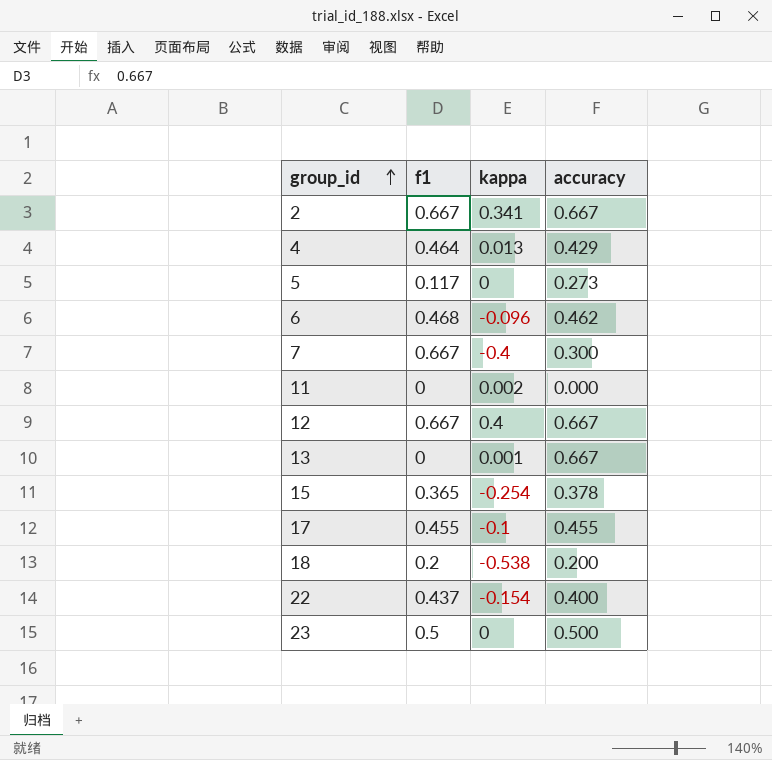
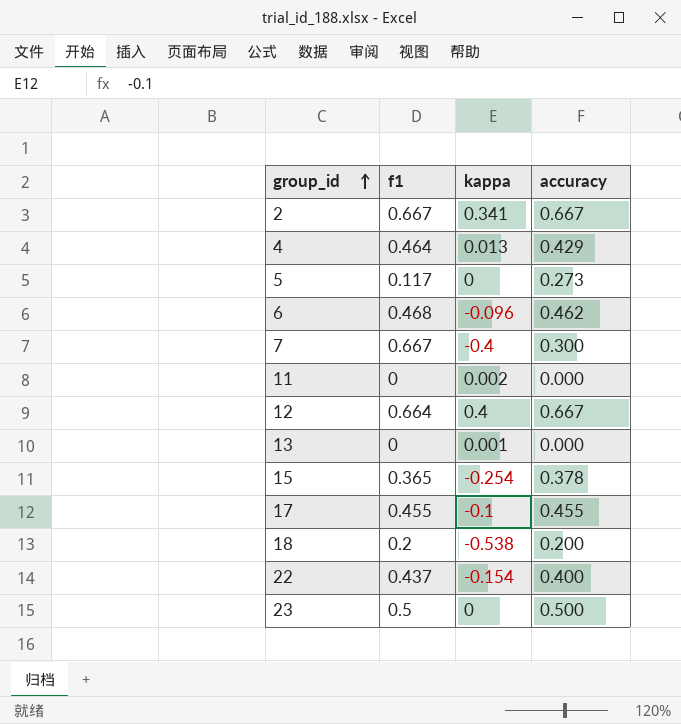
12 | f1: 0.667 -> 0.664
13 | accuracy: 0.667 -> 0.000

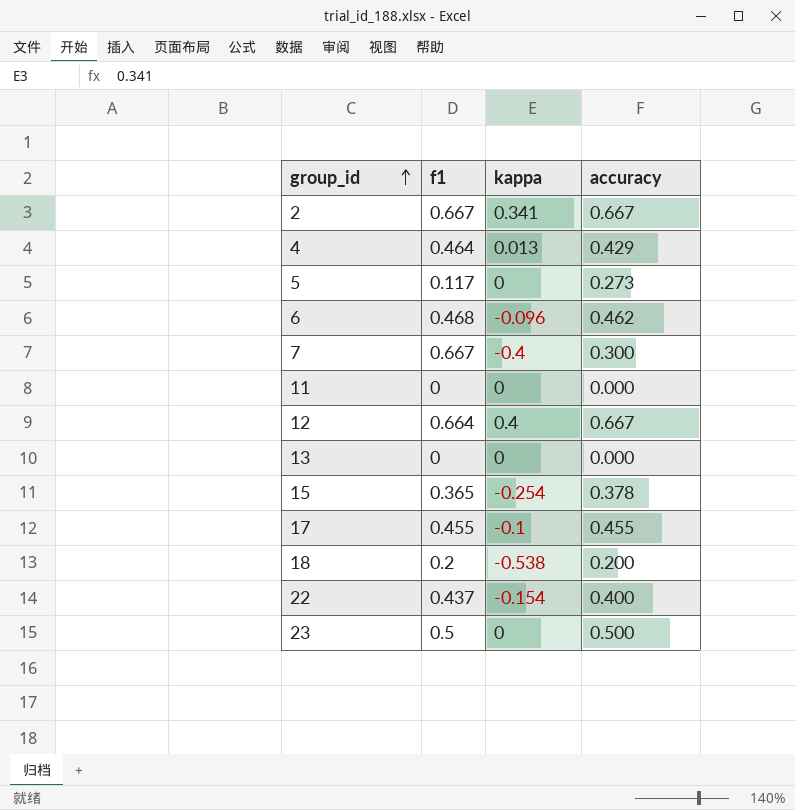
11 | kappa: 0.002 -> 0
13 | kappa: 0.001 -> 0

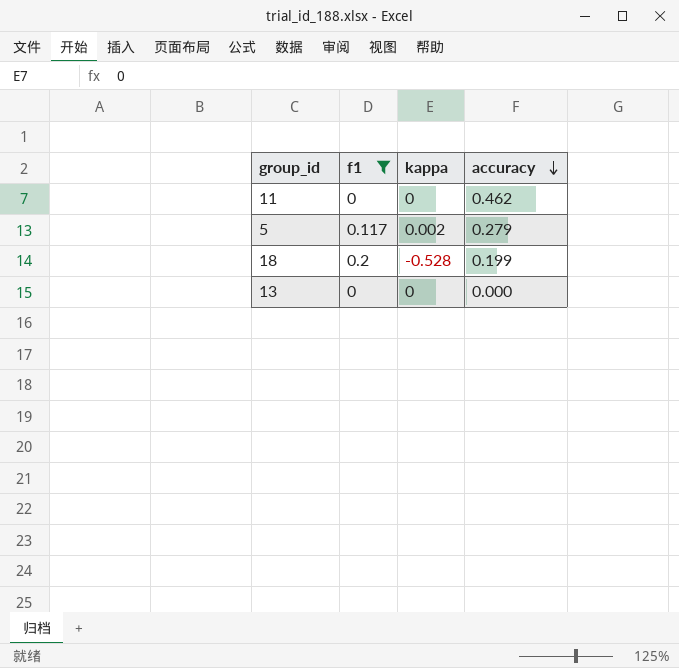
filter: none -> f1 <= 0.2
row order: group_id ascending -> accuracy descending
11 | accuracy: 0.000 -> 0.462
5 | kappa: 0 -> 0.002
5 | accuracy: 0.273 -> 0.279
18 | kappa: -0.538 -> -0.528
18 | accuracy: 0.200 -> 0.199

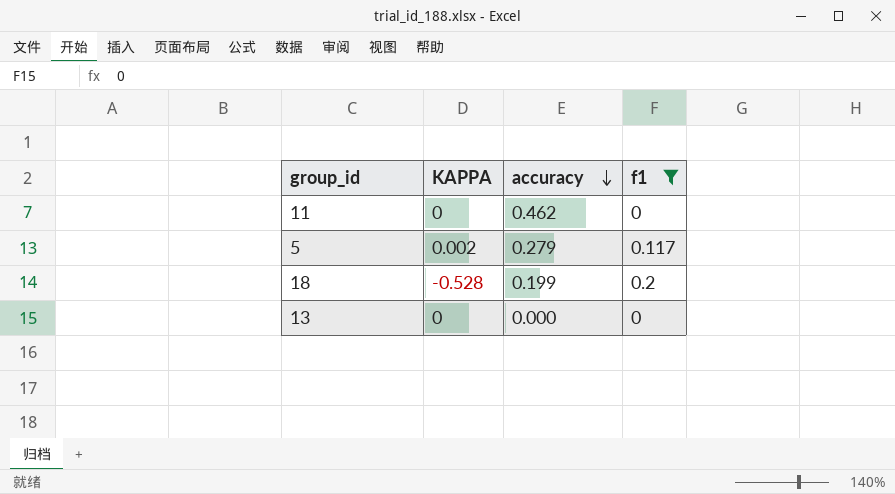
column name: kappa -> KAPPA
column f1 | position: 2 -> 4

